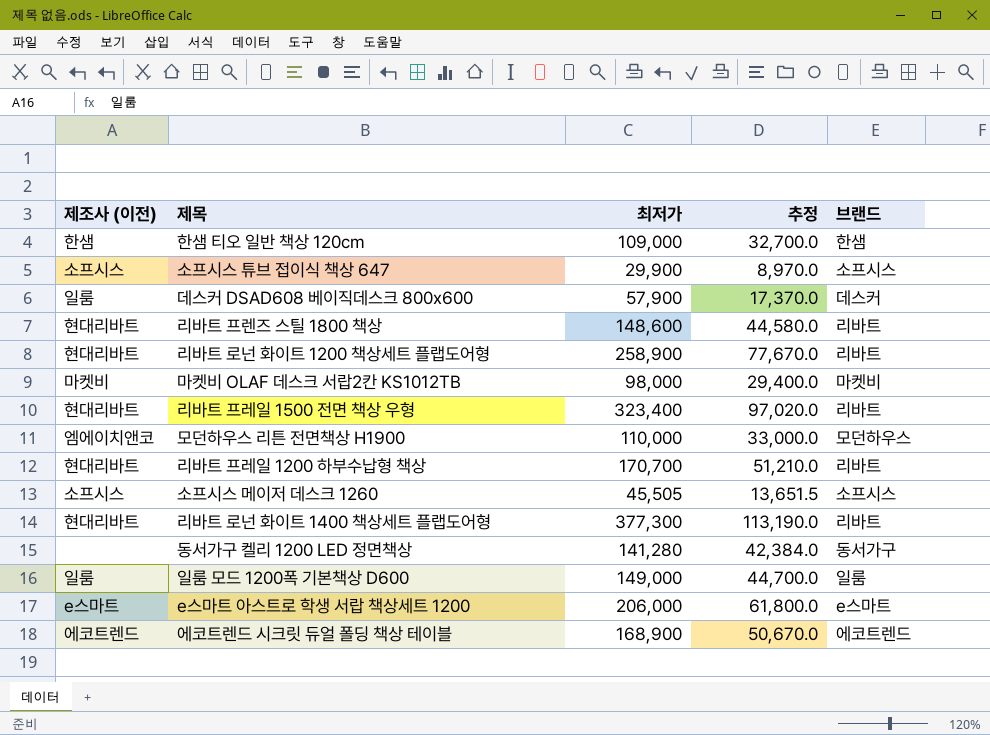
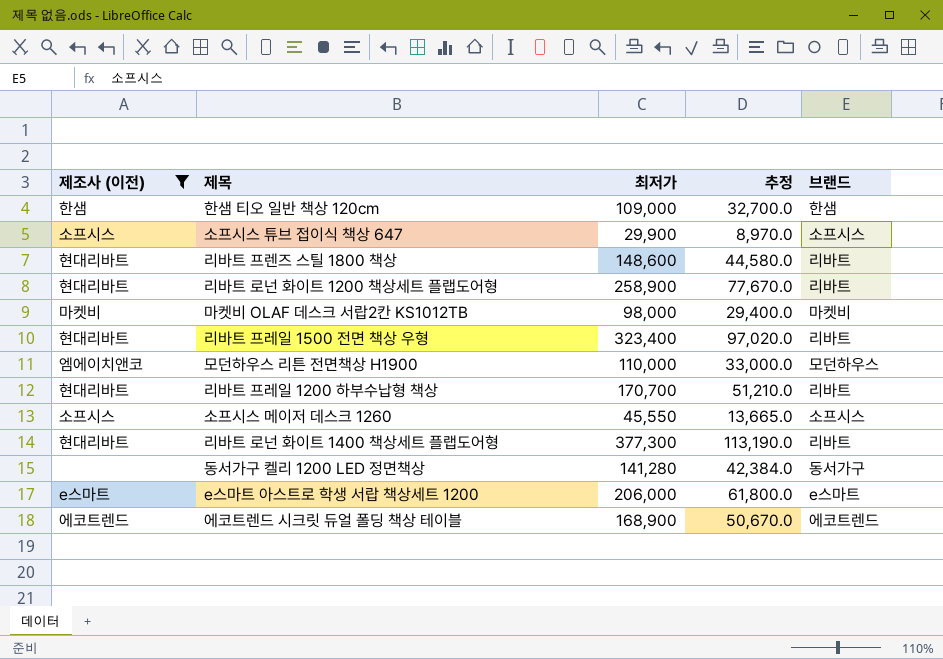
filter: none -> 제조사 (이전) != 일룸
소프시스 메이저 데스크 1260 | 최저가: 45,505 -> 45,550
소프시스 메이저 데스크 1260 | 추정: 13,651.5 -> 13,665.0

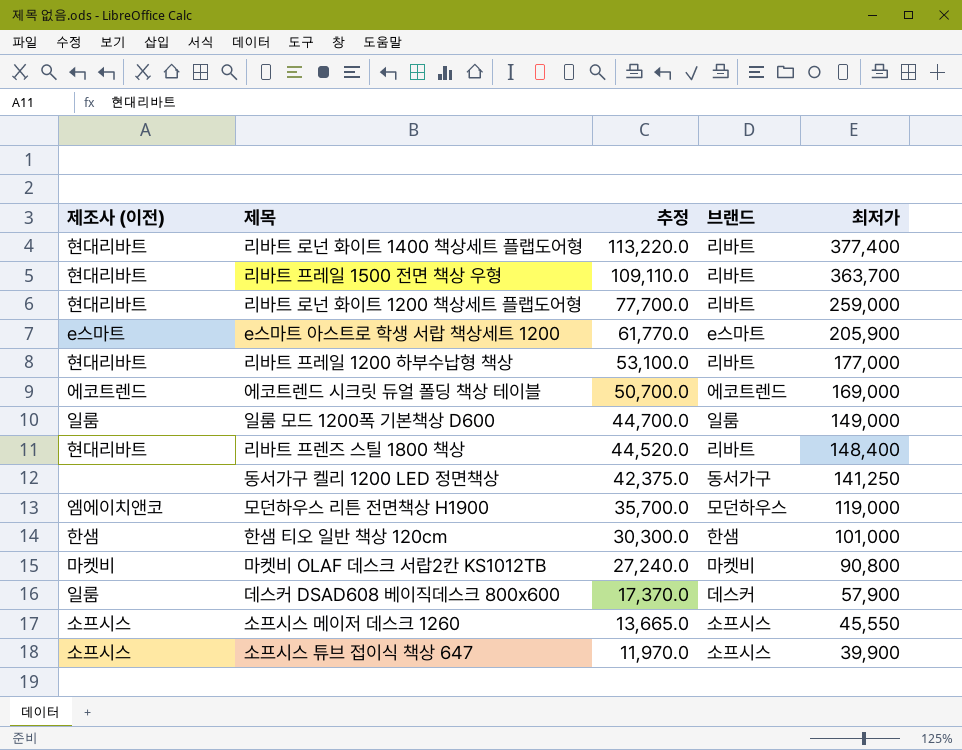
filter: 제조사 (이전) != 일룸 -> none
row order: none -> 추정 descending
column 최저가 | position: 3 -> 5
리바트 로넌 화이트 1400 책상세트 플랩도어형 | 추정: 113,190.0 -> 113,220.0
리바트 로넌 화이트 1400 책상세트 플랩도어형 | 최저가: 377,300 -> 377,400
리바트 프레일 1500 전면 책상 우형 | 추정: 97,020.0 -> 109,110.0
리바트 프레일 1500 전면 책상 우형 | 최저가: 323,400 -> 363,700
리바트 로넌 화이트 1200 책상세트 플랩도어형 | 추정: 77,670.0 -> 77,700.0
리바트 로넌 화이트 1200 책상세트 플랩도어형 | 최저가: 258,900 -> 259,000
e스마트 아스트로 학생 서랍 책상세트 1200 | 추정: 61,800.0 -> 61,770.0
e스마트 아스트로 학생 서랍 책상세트 1200 | 최저가: 206,000 -> 205,900
리바트 프레일 1200 하부수납형 책상 | 추정: 51,210.0 -> 53,100.0
리바트 프레일 1200 하부수납형 책상 | 최저가: 170,700 -> 177,000
에코트렌드 시크릿 듀얼 폴딩 책상 테이블 | 추정: 50,670.0 -> 50,700.0
에코트렌드 시크릿 듀얼 폴딩 책상 테이블 | 최저가: 168,900 -> 169,000
리바트 프렌즈 스틸 1800 책상 | 추정: 44,580.0 -> 44,520.0
리바트 프렌즈 스틸 1800 책상 | 최저가: 148,600 -> 148,400
동서가구 켈리 1200 LED 정면책상 | 추정: 42,384.0 -> 42,375.0
동서가구 켈리 1200 LED 정면책상 | 최저가: 141,280 -> 141,250
모던하우스 리튼 전면책상 H1900 | 추정: 33,000.0 -> 35,700.0
모던하우스 리튼 전면책상 H1900 | 최저가: 110,000 -> 119,000
한샘 티오 일반 책상 120cm | 추정: 32,700.0 -> 30,300.0
한샘 티오 일반 책상 120cm | 최저가: 109,000 -> 101,000
마켓비 OLAF 데스크 서랍2칸 KS1012TB | 추정: 29,400.0 -> 27,240.0
마켓비 OLAF 데스크 서랍2칸 KS1012TB | 최저가: 98,000 -> 90,800
소프시스 튜브 접이식 책상 647 | 추정: 8,970.0 -> 11,970.0
소프시스 튜브 접이식 책상 647 | 최저가: 29,900 -> 39,900

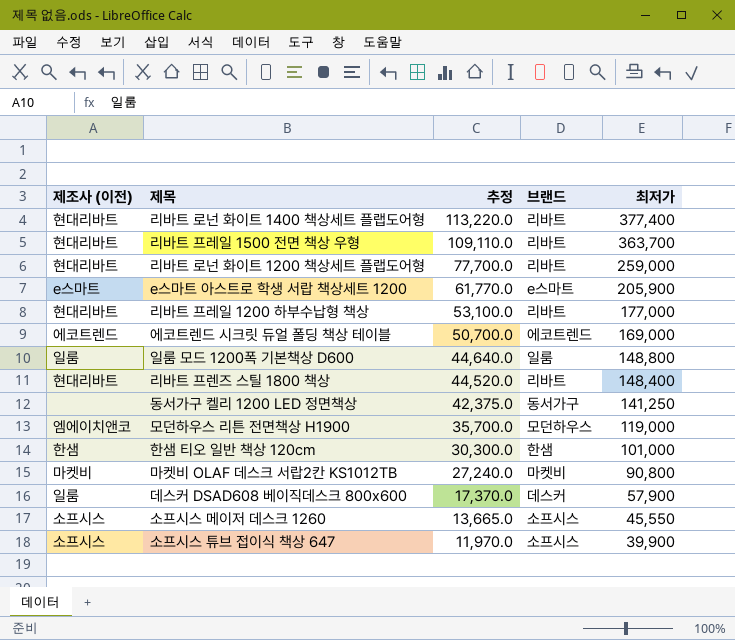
일룸 모드 1200폭 기본책상 D600 | 추정: 44,700.0 -> 44,640.0
일룸 모드 1200폭 기본책상 D600 | 최저가: 149,000 -> 148,800

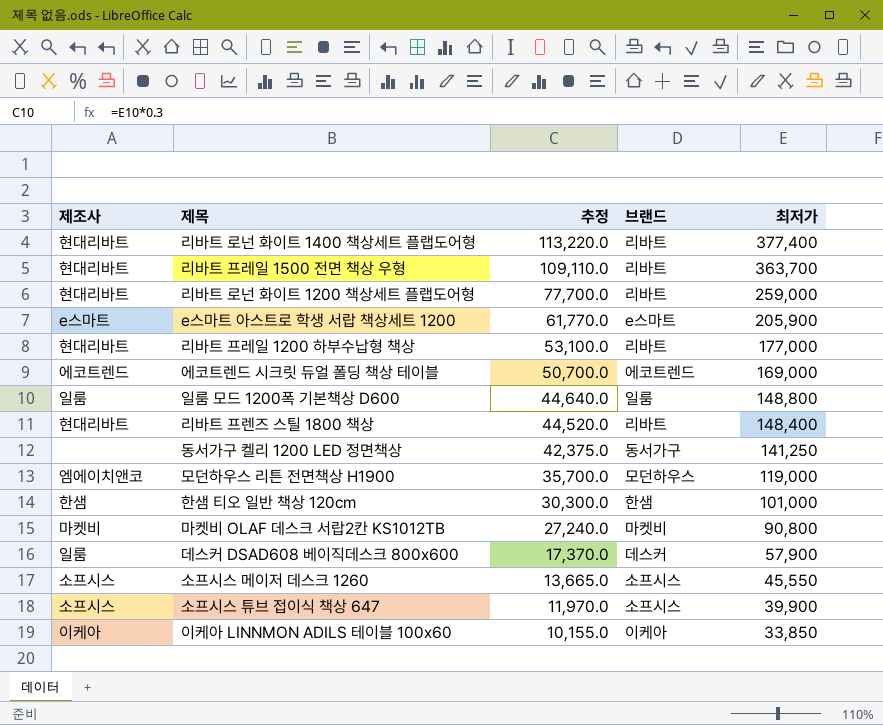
column name: 제조사 (이전) -> 제조사
row 이케아 LINNMON ADILS 테이블 100x60: none -> 이케아 | 10,155.0 | 이케아 | 33,850

